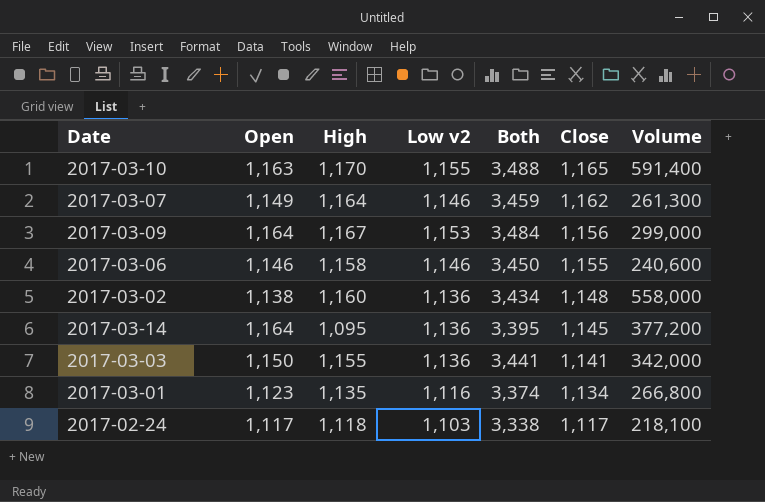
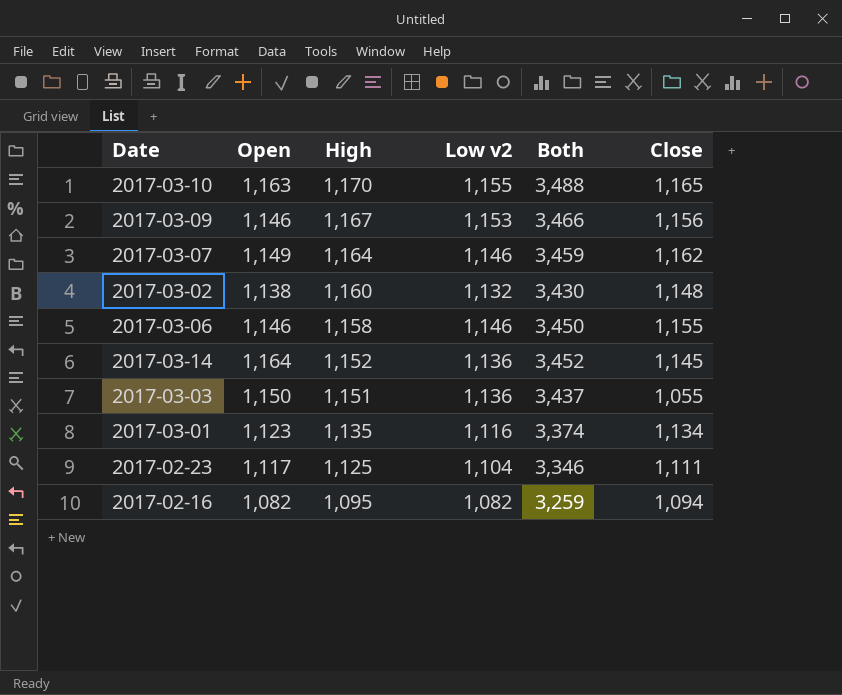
row order: Close descending -> High descending
column Volume | position: 7 -> none
row 2017-02-24: 1,117 | 1,118 | 1,103 | 3,338 | 1,117 | 218,100 -> none
2017-03-09 | Open: 1,164 -> 1,146
2017-03-09 | Both: 3,484 -> 3,466
2017-03-02 | Low v2: 1,136 -> 1,132
2017-03-02 | Both: 3,434 -> 3,430
2017-03-14 | High: 1,095 -> 1,152
2017-03-14 | Both: 3,395 -> 3,452
2017-03-03 | High: 1,155 -> 1,151
2017-03-03 | Both: 3,441 -> 3,437
2017-03-03 | Close: 1,141 -> 1,055
row 2017-02-23: none -> 1,117 | 1,125 | 1,104 | 3,346 | 1,111
row 2017-02-16: none -> 1,082 | 1,095 | 1,082 | 3,259 | 1,094

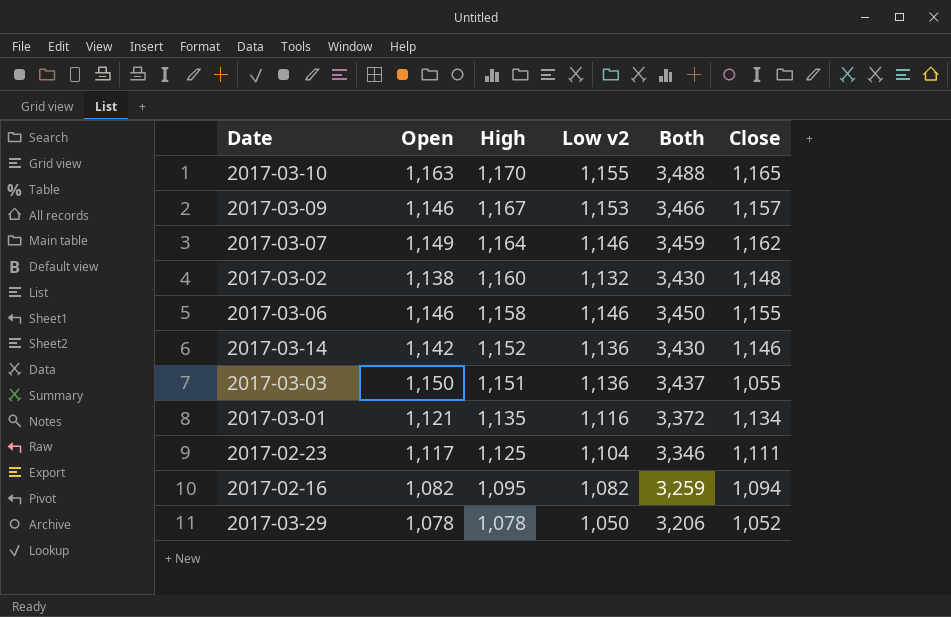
2017-03-09 | Close: 1,156 -> 1,157
2017-03-14 | Open: 1,164 -> 1,142
2017-03-14 | Both: 3,452 -> 3,430
2017-03-14 | Close: 1,145 -> 1,146
2017-03-01 | Open: 1,123 -> 1,121
2017-03-01 | Both: 3,374 -> 3,372
row 2017-03-29: none -> 1,078 | 1,078 | 1,050 | 3,206 | 1,052

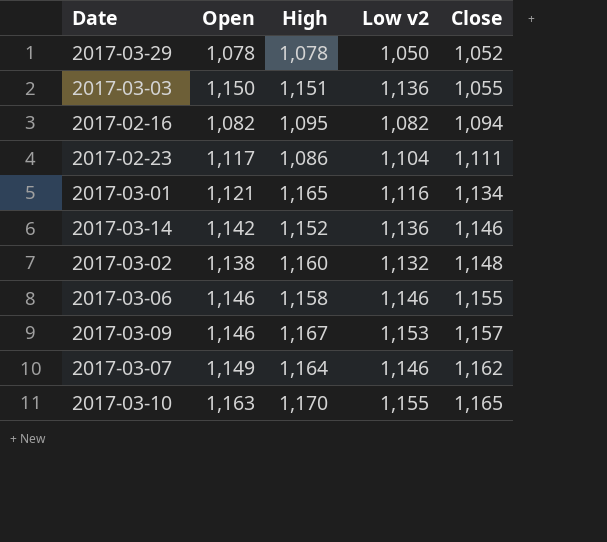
row order: High descending -> Close ascending
column Both | formula: [Open] + [High] + [Low v2] -> none
2017-02-23 | High: 1,125 -> 1,086
2017-03-01 | High: 1,135 -> 1,165

